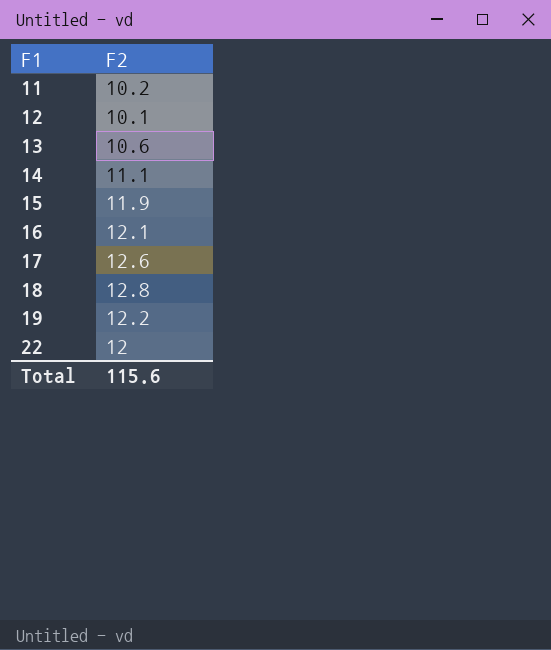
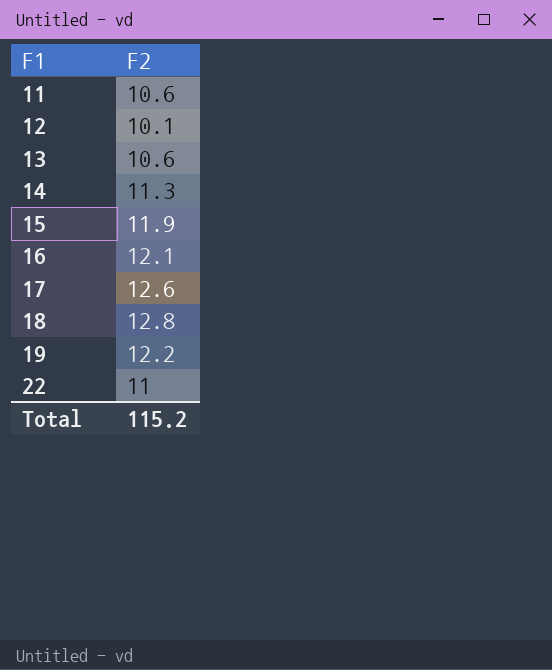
11 | F2: 10.2 -> 10.6
14 | F2: 11.1 -> 11.3
22 | F2: 12 -> 11
Total | F2: 115.6 -> 115.2

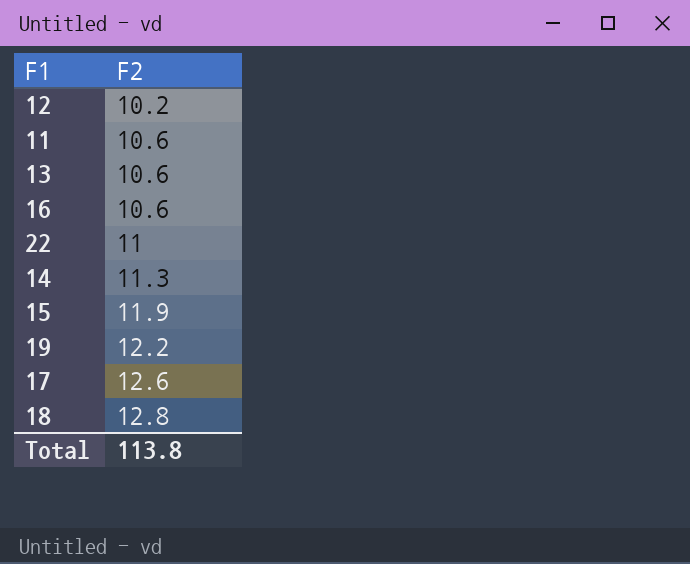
row order: F1 ascending -> F2 ascending
12 | F2: 10.1 -> 10.2
16 | F2: 12.1 -> 10.6
Total | F2: 115.2 -> 113.8

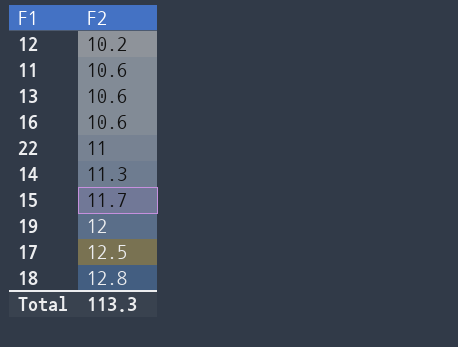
15 | F2: 11.9 -> 11.7
19 | F2: 12.2 -> 12
17 | F2: 12.6 -> 12.5
Total | F2: 113.8 -> 113.3

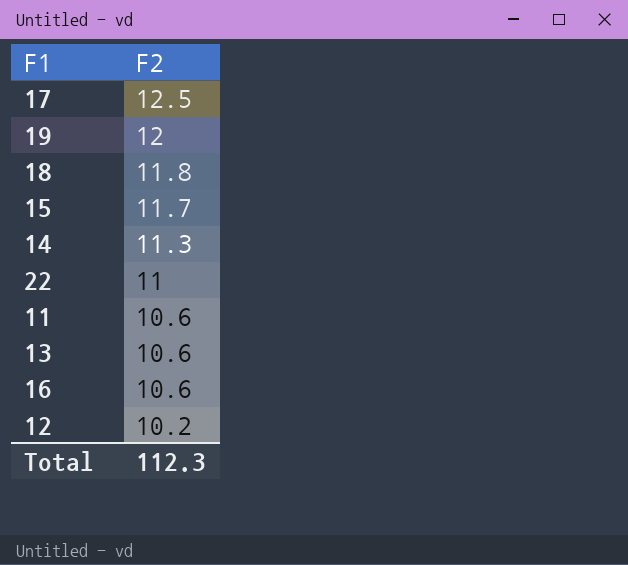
row order: F2 ascending -> F2 descending
18 | F2: 12.8 -> 11.8
Total | F2: 113.3 -> 112.3

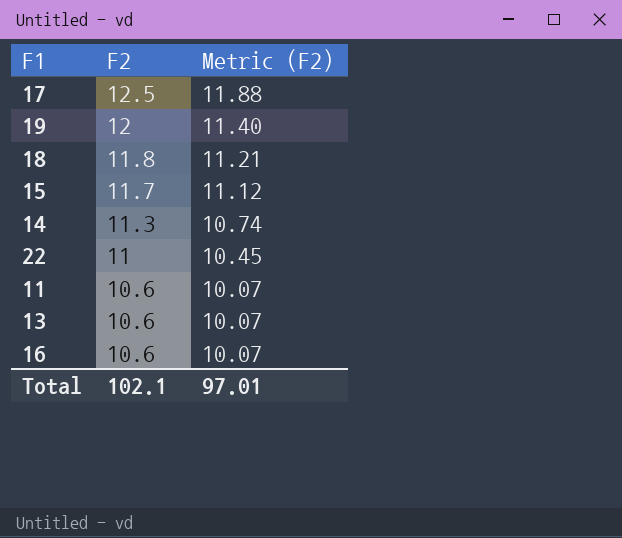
column Metric (F2) | formula: none -> [F2] * 0.95
row 12: 10.2 -> none
Total | F2: 112.3 -> 102.1

